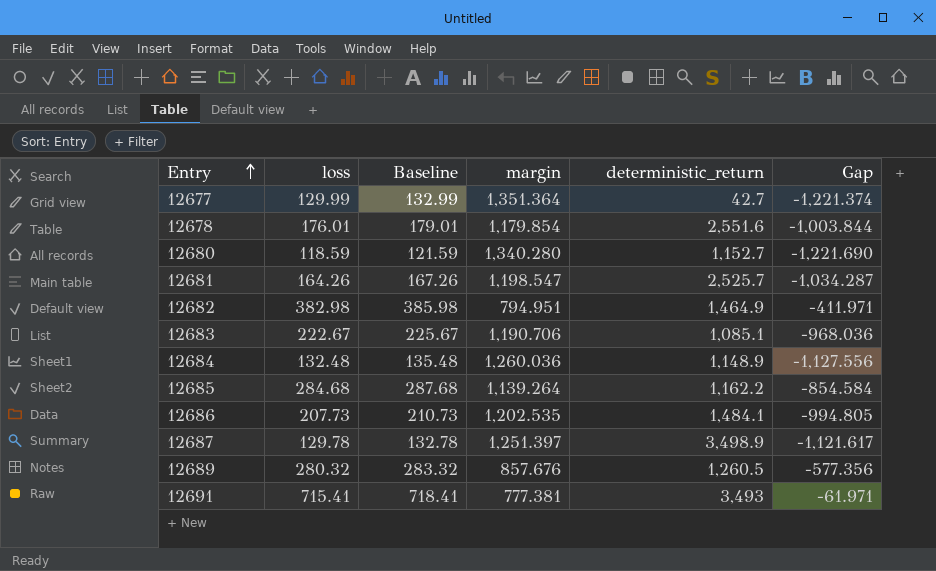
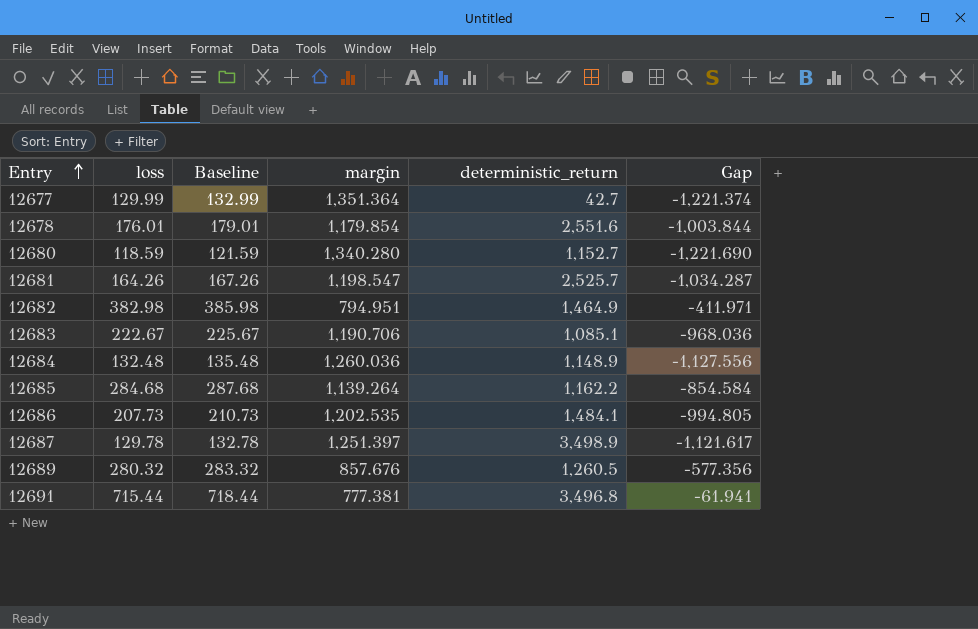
12691 | loss: 715.41 -> 715.44
12691 | Baseline: 718.41 -> 718.44
12691 | deterministic_return: 3,493 -> 3,496.8
12691 | Gap: -61.971 -> -61.941

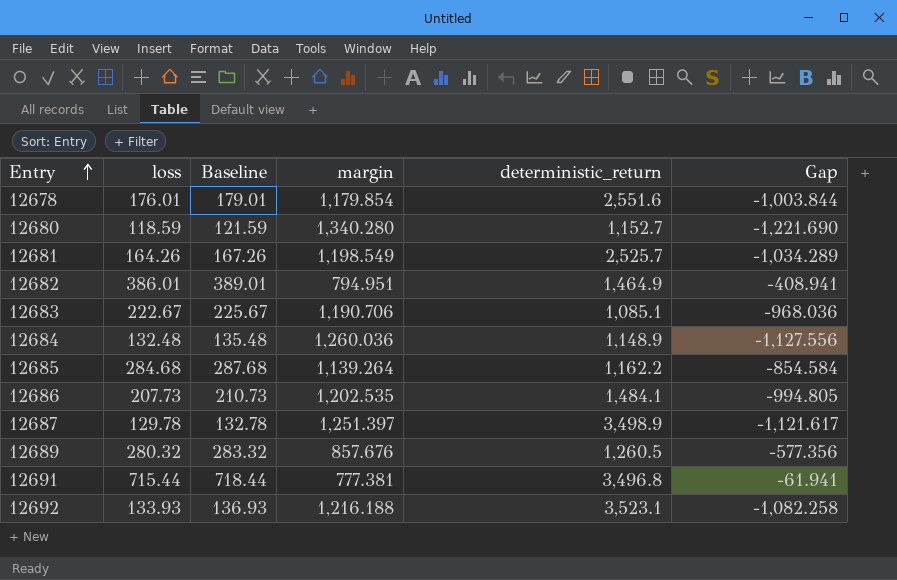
row 12677: 129.99 | 132.99 | 1,351.364 | 42.7 | -1,221.374 -> none
12681 | margin: 1,198.547 -> 1,198.549
12681 | Gap: -1,034.287 -> -1,034.289
12682 | loss: 382.98 -> 386.01
12682 | Baseline: 385.98 -> 389.01
12682 | Gap: -411.971 -> -408.941
row 12692: none -> 133.93 | 136.93 | 1,216.188 | 3,523.1 | -1,082.258

